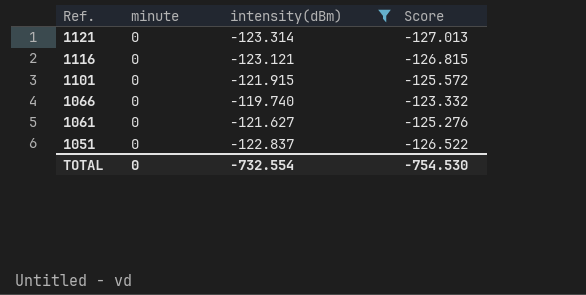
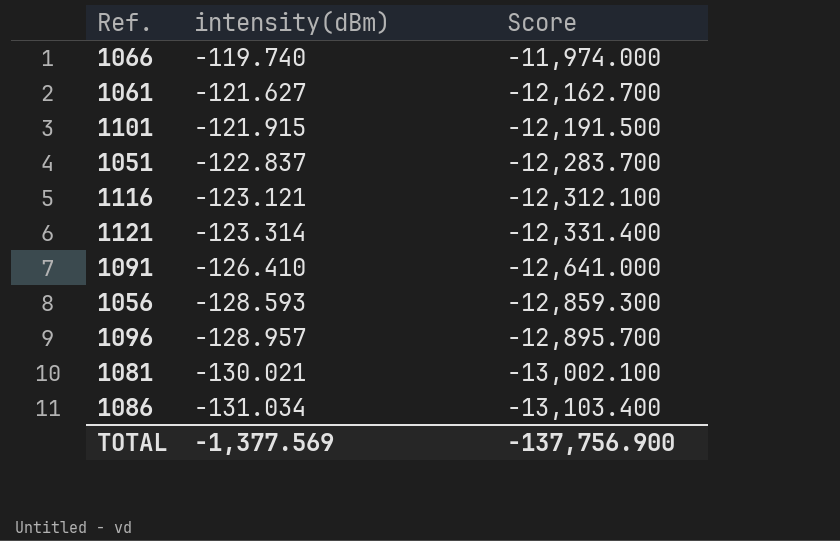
filter: intensity(dBm) >= -123.314 -> none
row order: Ref. descending -> intensity(dBm) descending
column minute | position: 2 -> none
column Score | formula: [intensity(dBm)] * 1.03 -> [intensity(dBm)] * 100
TOTAL | intensity(dBm): -732.554 -> -1,377.569
TOTAL | Score: -754.530 -> -137,756.900

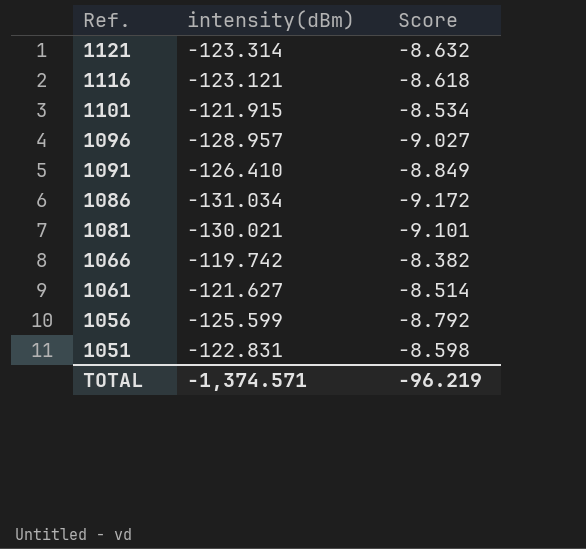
row order: intensity(dBm) descending -> Ref. descending
column Score | formula: [intensity(dBm)] * 100 -> [intensity(dBm)] * 0.07
1066 | intensity(dBm): -119.740 -> -119.742
1056 | intensity(dBm): -128.593 -> -125.599
1051 | intensity(dBm): -122.837 -> -122.831
TOTAL | intensity(dBm): -1,377.569 -> -1,374.571
TOTAL | Score: -137,756.900 -> -96.219

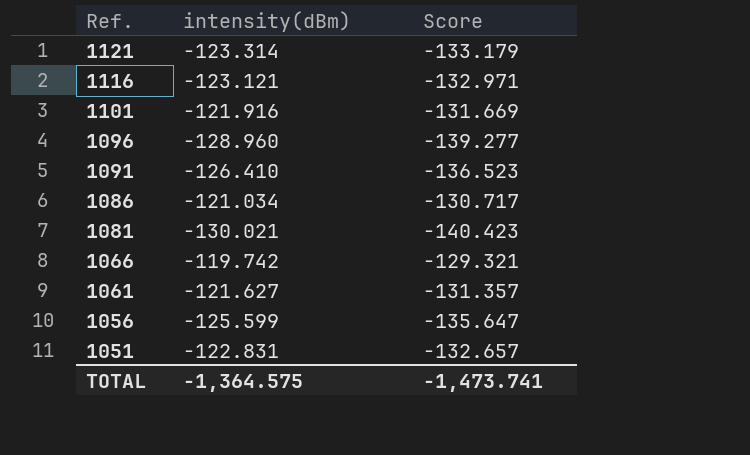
column Score | formula: [intensity(dBm)] * 0.07 -> [intensity(dBm)] * 1.08
1101 | intensity(dBm): -121.915 -> -121.916
1096 | intensity(dBm): -128.957 -> -128.960
1086 | intensity(dBm): -131.034 -> -121.034
TOTAL | intensity(dBm): -1,374.571 -> -1,364.575
TOTAL | Score: -96.219 -> -1,473.741

